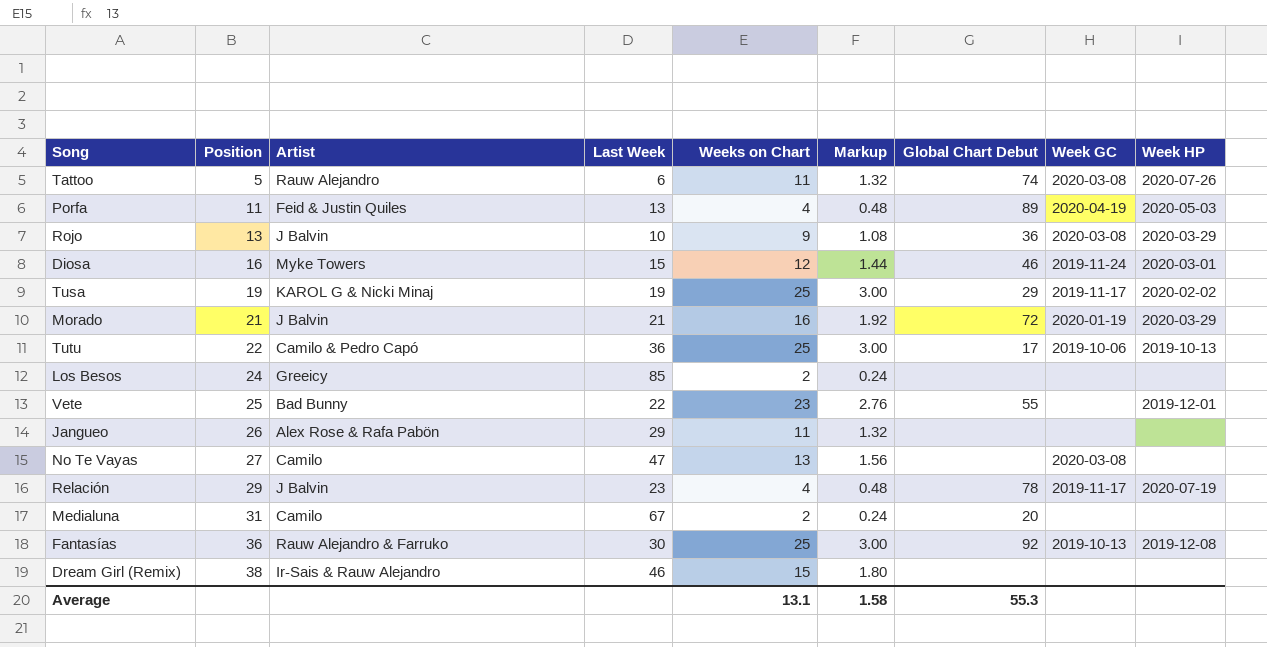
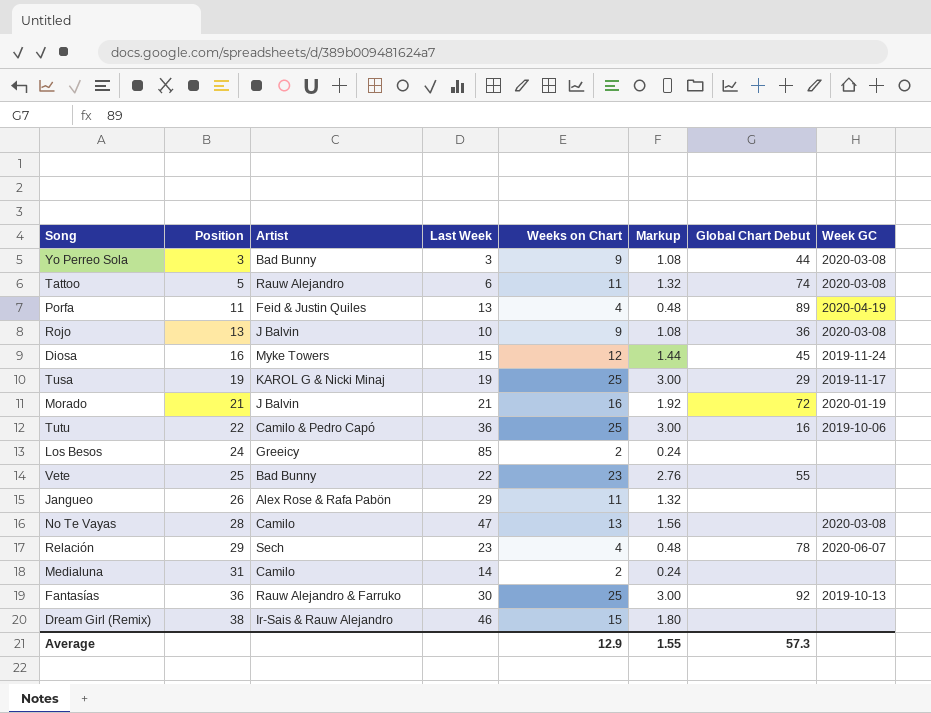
column Week HP | position: 9 -> none
row Yo Perreo Sola: none -> 3 | Bad Bunny | 3 | 9 | 1.08 | 44 | 2020-03-08
Diosa | Global Chart Debut: 46 -> 45
Tutu | Global Chart Debut: 17 -> 16
No Te Vayas | Position: 27 -> 28
Relación | Artist: J Balvin -> Sech
Relación | Week GC: 2019-11-17 -> 2020-06-07
Medialuna | Last Week: 67 -> 14
Medialuna | Global Chart Debut: 20 -> none
Average | Weeks on Chart: 13.1 -> 12.9
Average | Markup: 1.58 -> 1.55
Average | Global Chart Debut: 55.3 -> 57.3

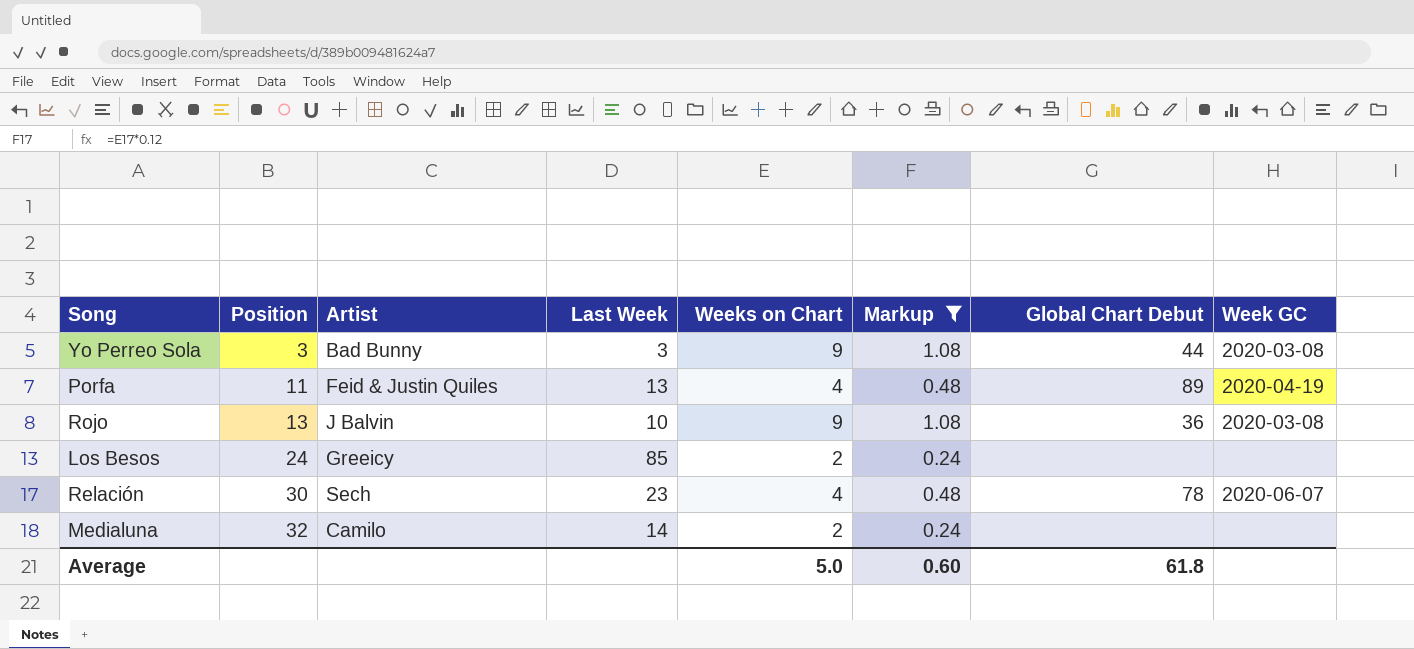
filter: none -> Markup <= 1.08
Relación | Position: 29 -> 30
Medialuna | Position: 31 -> 32
Average | Weeks on Chart: 12.9 -> 5.0
Average | Markup: 1.55 -> 0.60
Average | Global Chart Debut: 57.3 -> 61.8

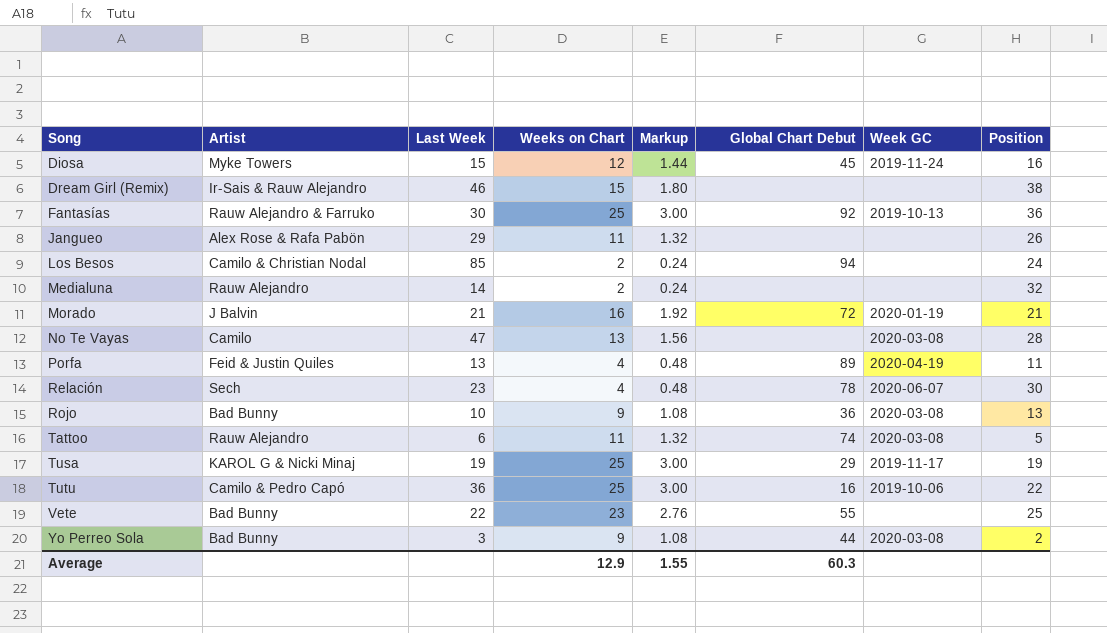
filter: Markup <= 1.08 -> none
row order: Position ascending -> Song ascending
column Position | position: 2 -> 8
Los Besos | Artist: Greeicy -> Camilo & Christian Nodal
Los Besos | Global Chart Debut: none -> 94
Medialuna | Artist: Camilo -> Rauw Alejandro
Rojo | Artist: J Balvin -> Bad Bunny
Yo Perreo Sola | Position: 3 -> 2
Average | Weeks on Chart: 5.0 -> 12.9
Average | Markup: 0.60 -> 1.55
Average | Global Chart Debut: 61.8 -> 60.3

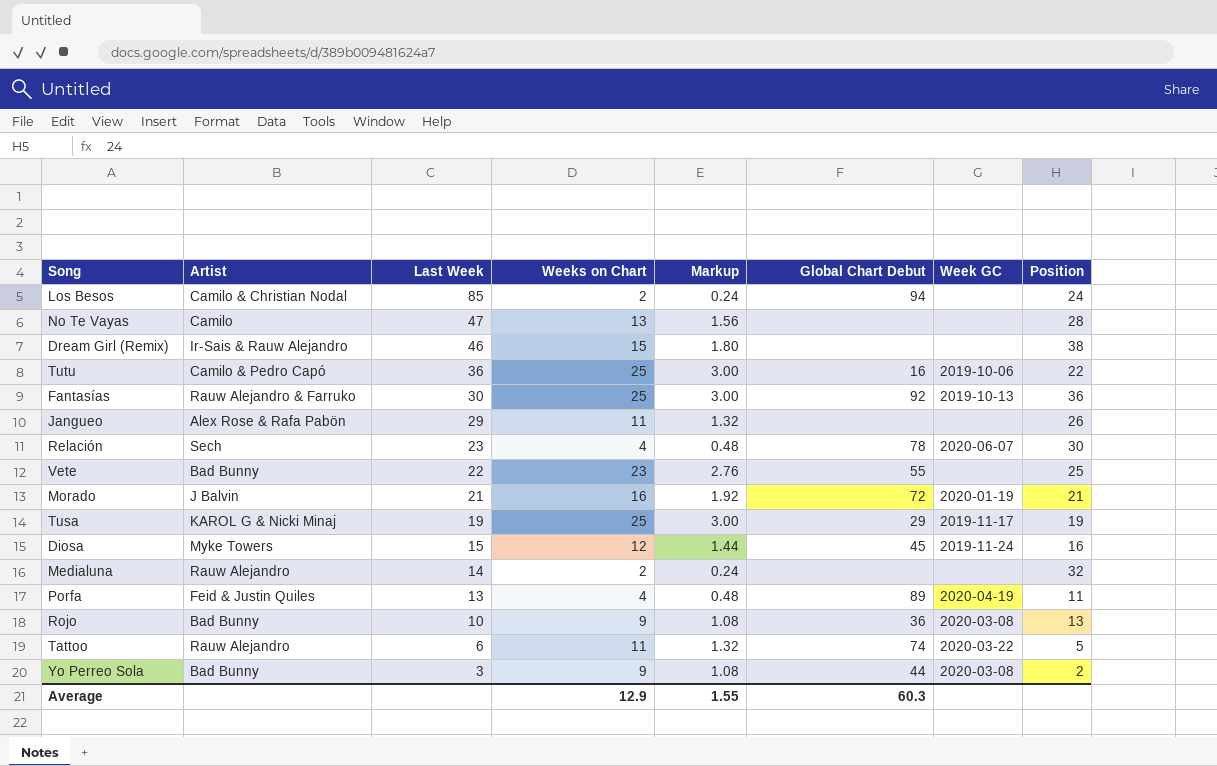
row order: Song ascending -> Last Week descending
No Te Vayas | Week GC: 2020-03-08 -> none
Tattoo | Week GC: 2020-03-08 -> 2020-03-22

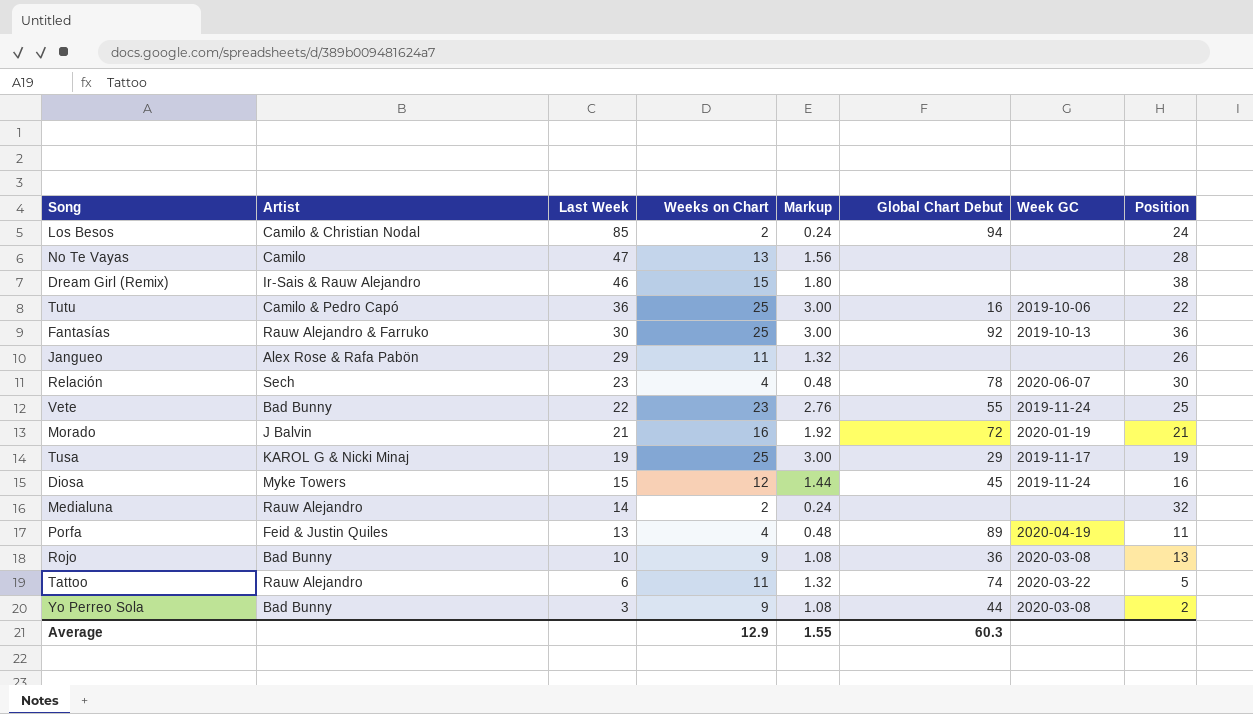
Vete | Week GC: none -> 2019-11-24

